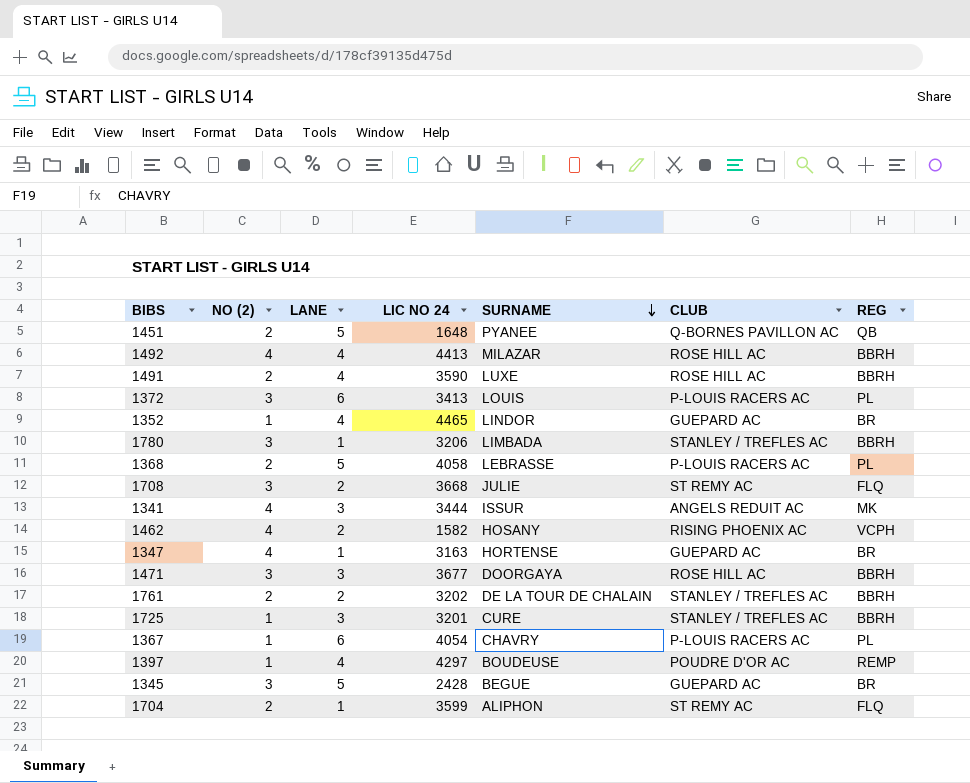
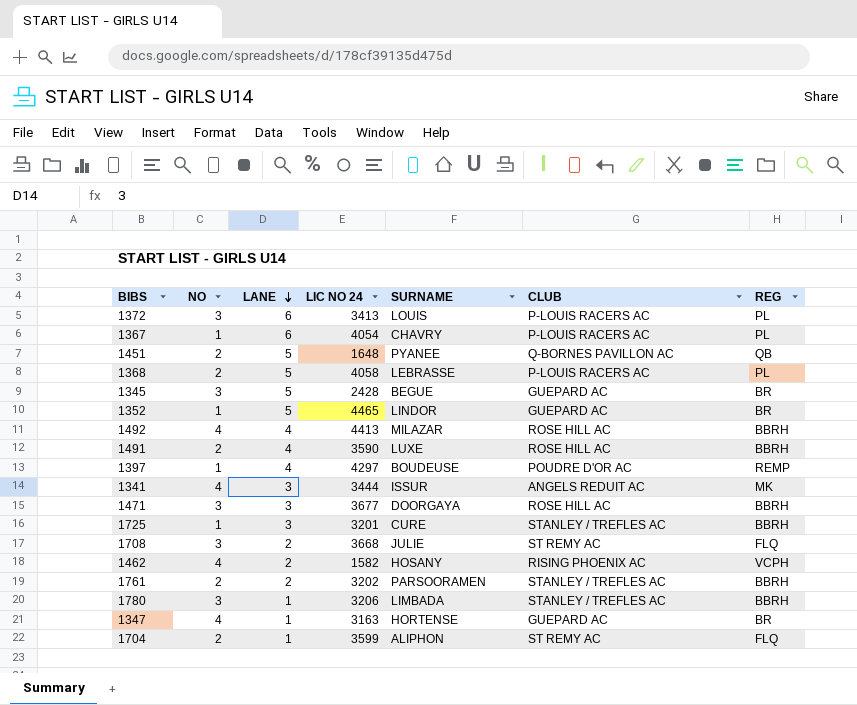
row order: SURNAME descending -> LANE descending
column name: NO (2) -> NO
1352 | LANE: 4 -> 5
1761 | SURNAME: DE LA TOUR DE CHALAIN -> PARSOORAMEN

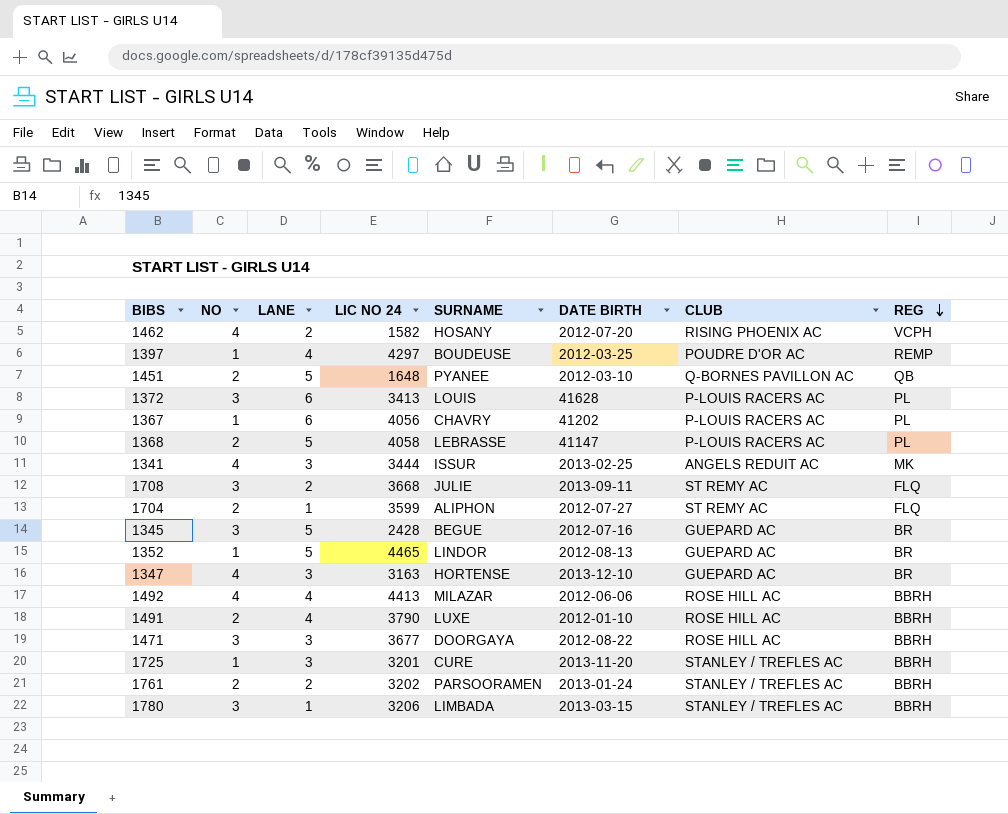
row order: LANE descending -> REG descending
column DATE BIRTH | position: none -> 6
1367 | LIC NO 24: 4054 -> 4056
1347 | LANE: 1 -> 3
1491 | LIC NO 24: 3590 -> 3790

